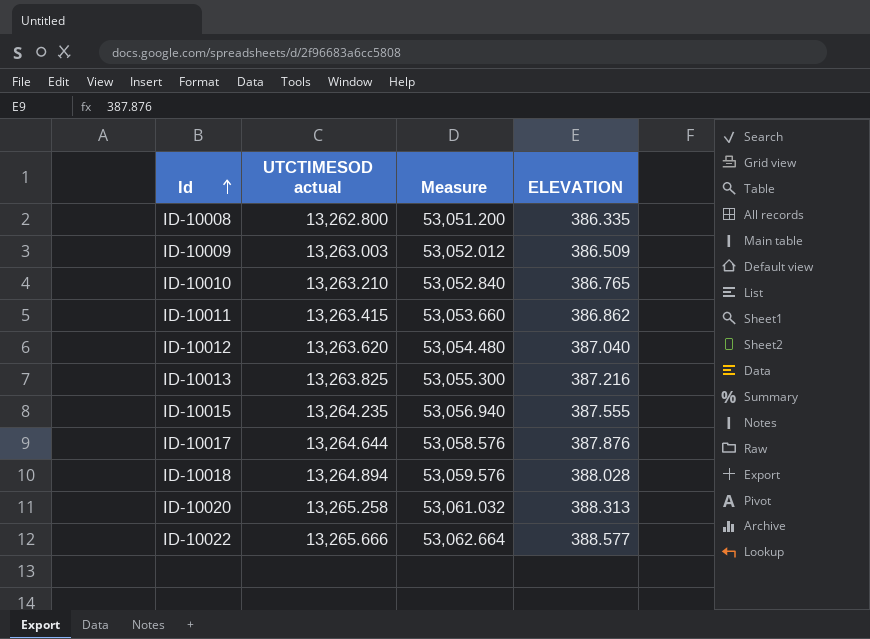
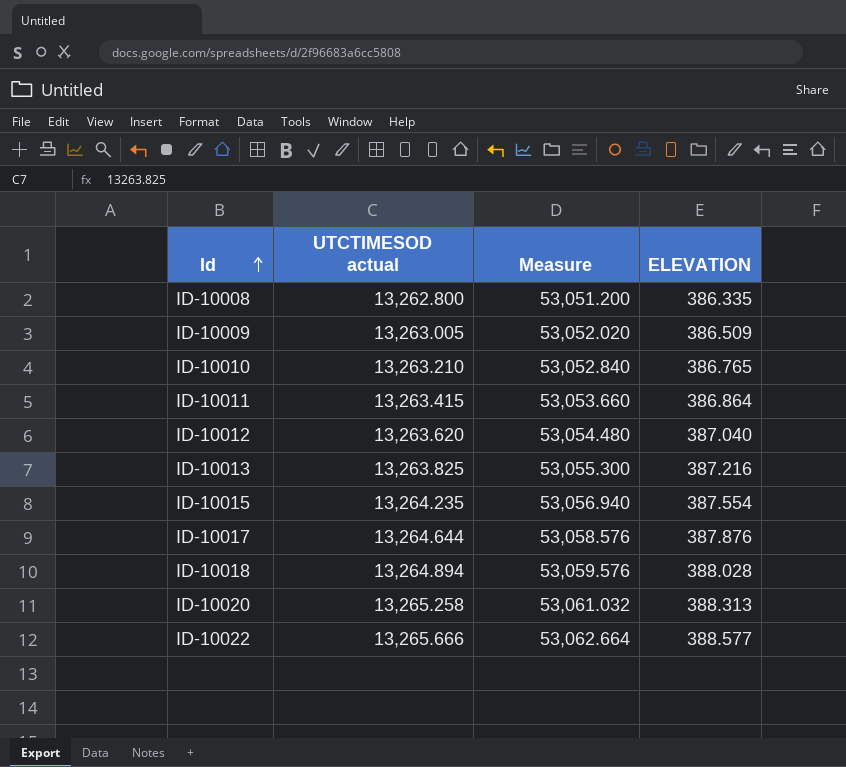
ID-10009 | UTCTIMESOD actual: 13,263.003 -> 13,263.005
ID-10009 | Measure: 53,052.012 -> 53,052.020
ID-10011 | ELEVATION: 386.862 -> 386.864
ID-10015 | ELEVATION: 387.555 -> 387.554

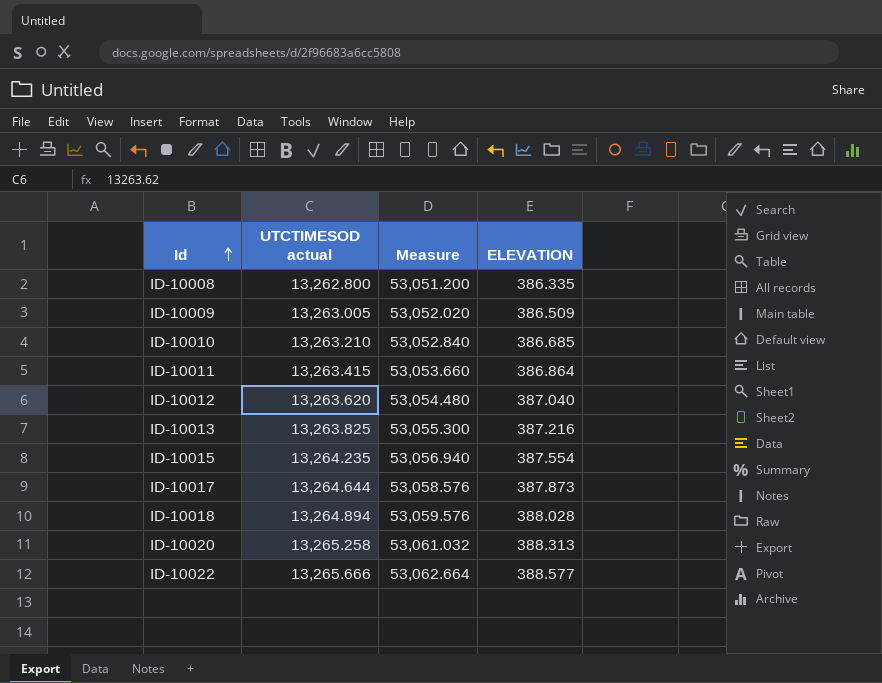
ID-10010 | ELEVATION: 386.765 -> 386.685
ID-10017 | ELEVATION: 387.876 -> 387.873

